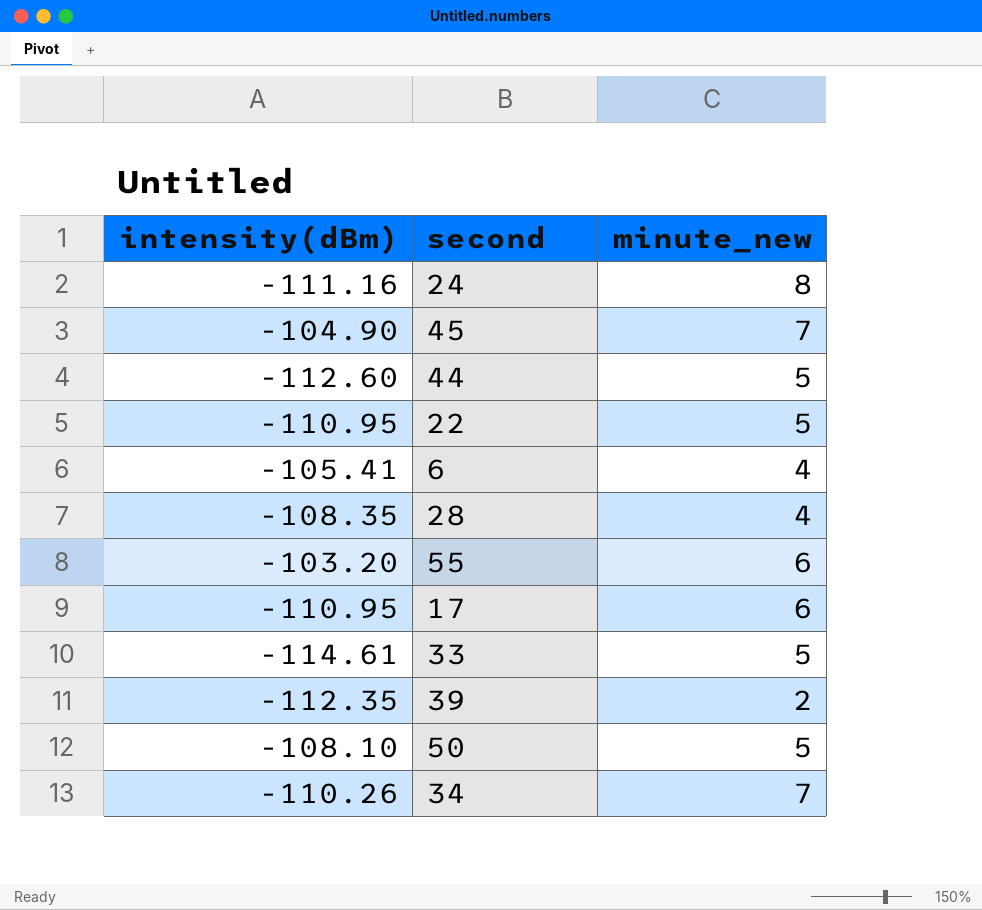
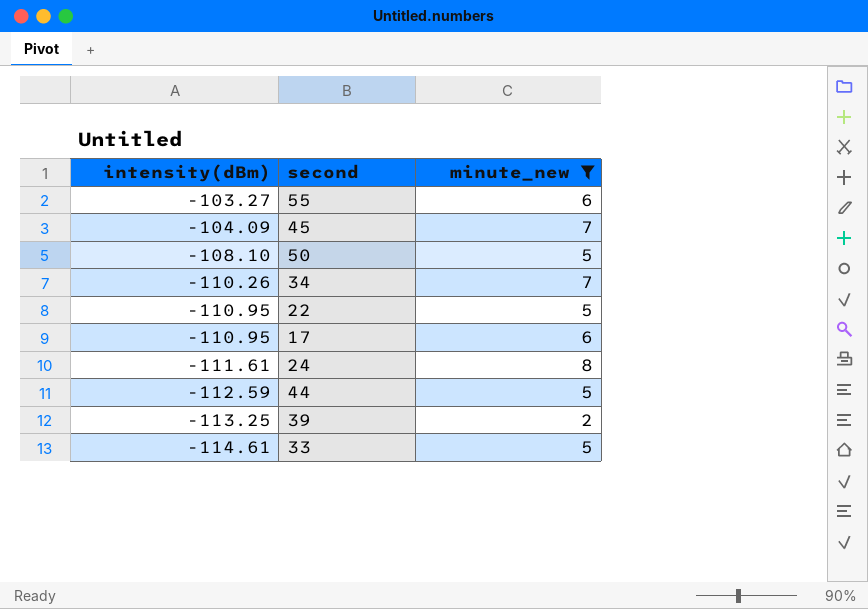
filter: none -> minute_new != 4
row order: none -> intensity(dBm) descending
55 | intensity(dBm): -103.20 -> -103.27
45 | intensity(dBm): -104.90 -> -104.09
24 | intensity(dBm): -111.16 -> -111.61
44 | intensity(dBm): -112.60 -> -112.59
39 | intensity(dBm): -112.35 -> -113.25

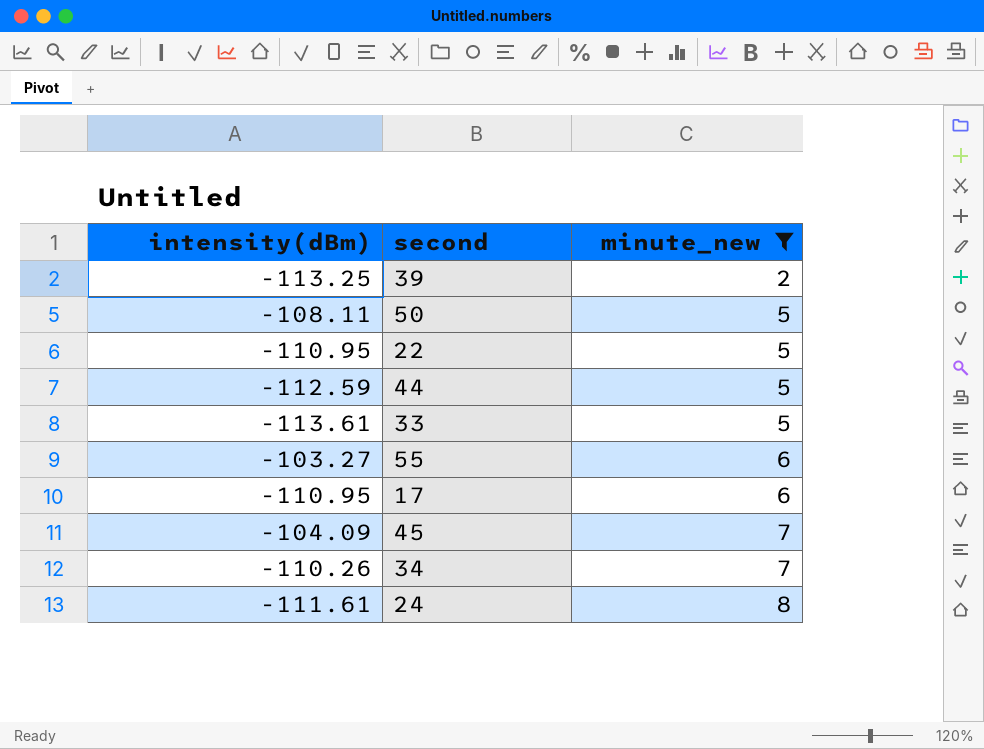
row order: intensity(dBm) descending -> minute_new ascending
50 | intensity(dBm): -108.10 -> -108.11
33 | intensity(dBm): -114.61 -> -113.61

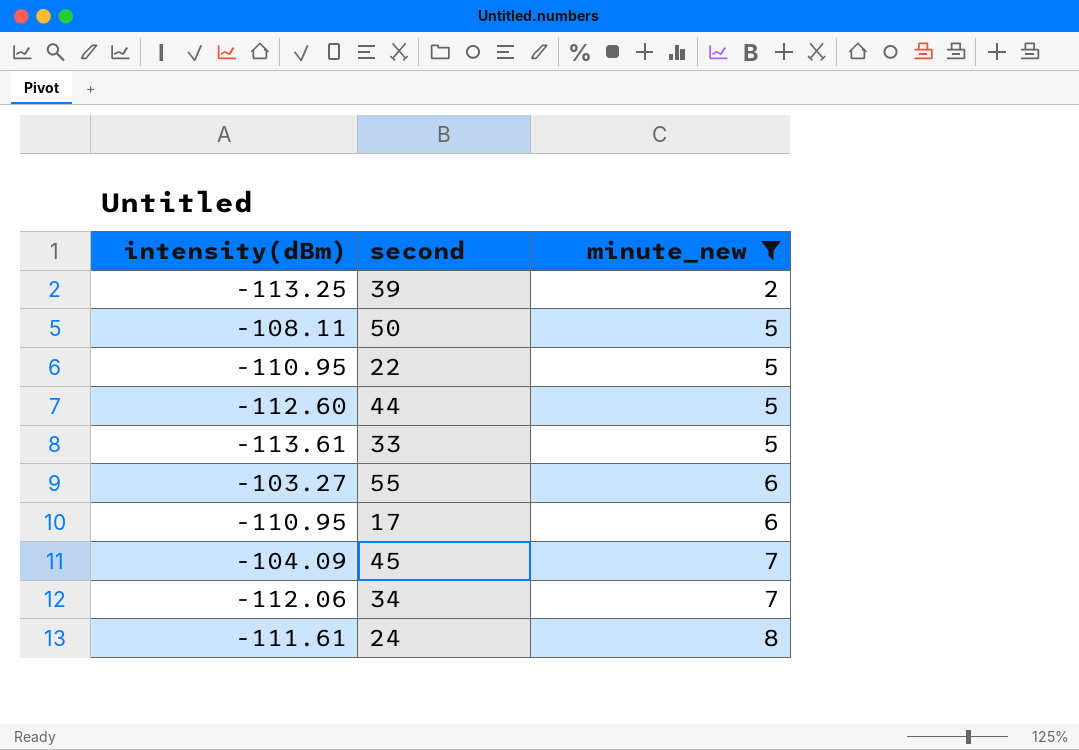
44 | intensity(dBm): -112.59 -> -112.60
34 | intensity(dBm): -110.26 -> -112.06

